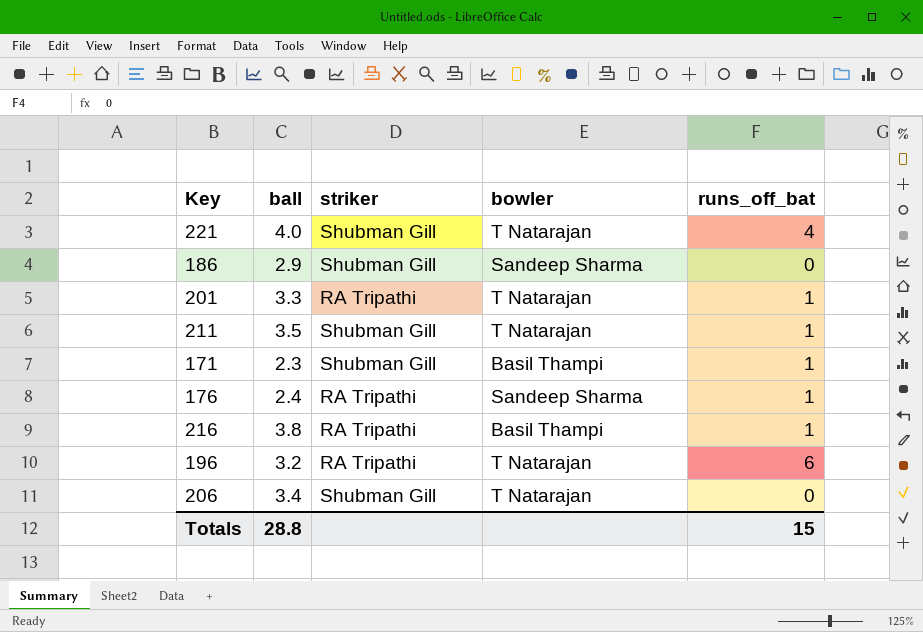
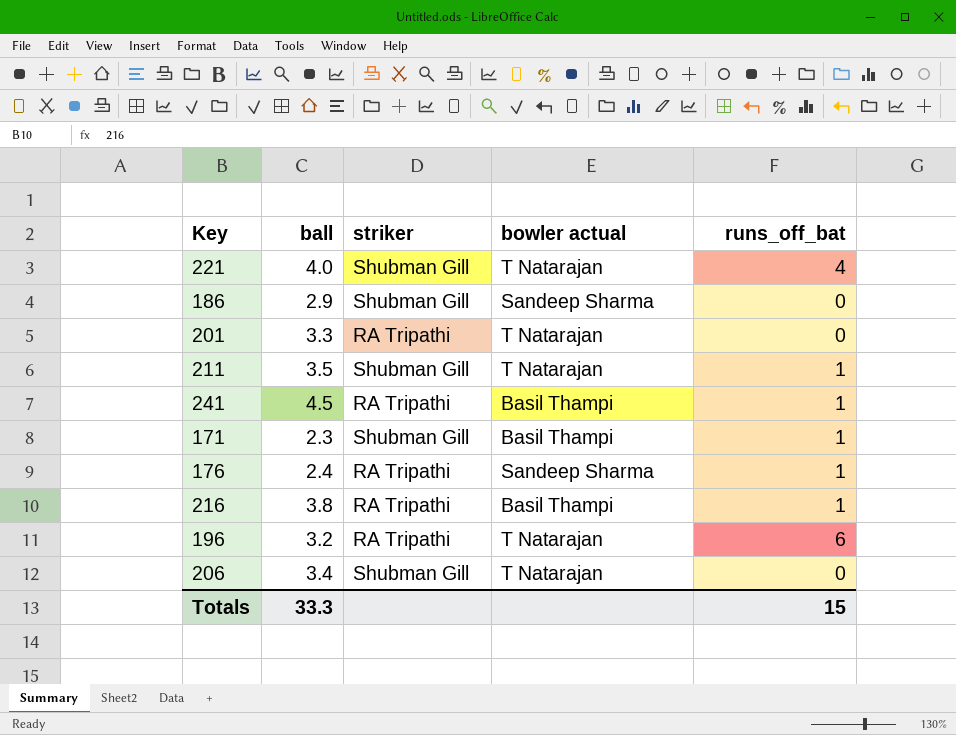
column name: bowler -> bowler actual
201 | runs_off_bat: 1 -> 0
row 241: none -> 4.5 | RA Tripathi | Basil Thampi | 1
Totals | ball: 28.8 -> 33.3

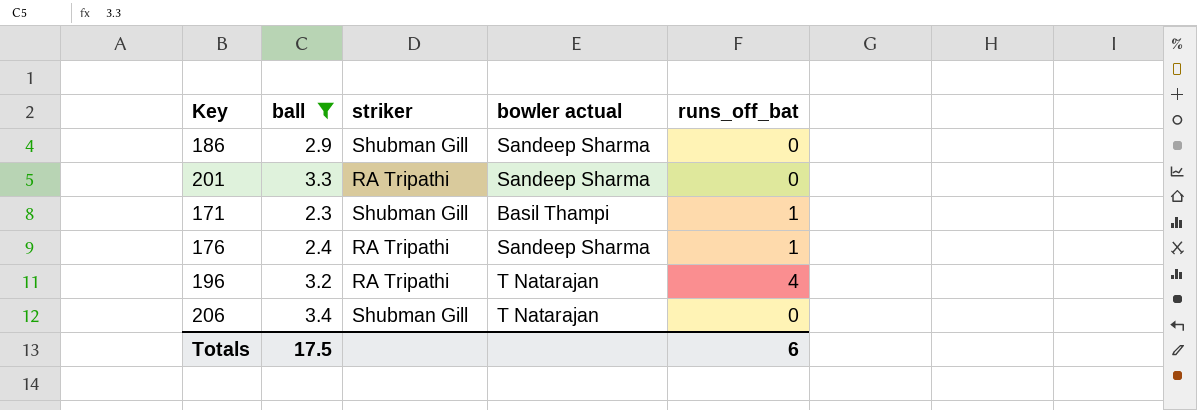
filter: none -> ball <= 3.4
201 | bowler actual: T Natarajan -> Sandeep Sharma
196 | runs_off_bat: 6 -> 4
Totals | ball: 33.3 -> 17.5
Totals | runs_off_bat: 15 -> 6

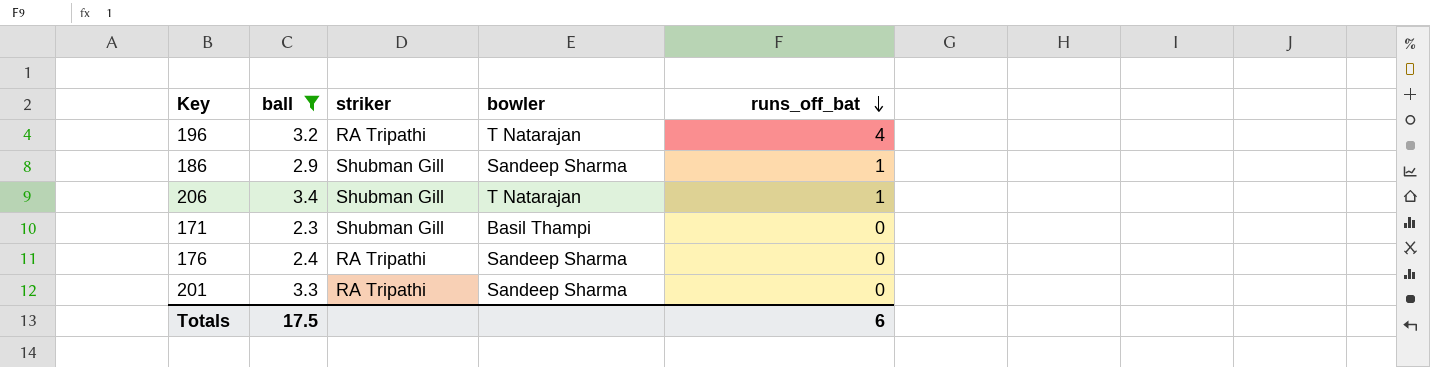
row order: none -> runs_off_bat descending
column name: bowler actual -> bowler
186 | runs_off_bat: 0 -> 1
206 | runs_off_bat: 0 -> 1
171 | runs_off_bat: 1 -> 0
176 | runs_off_bat: 1 -> 0

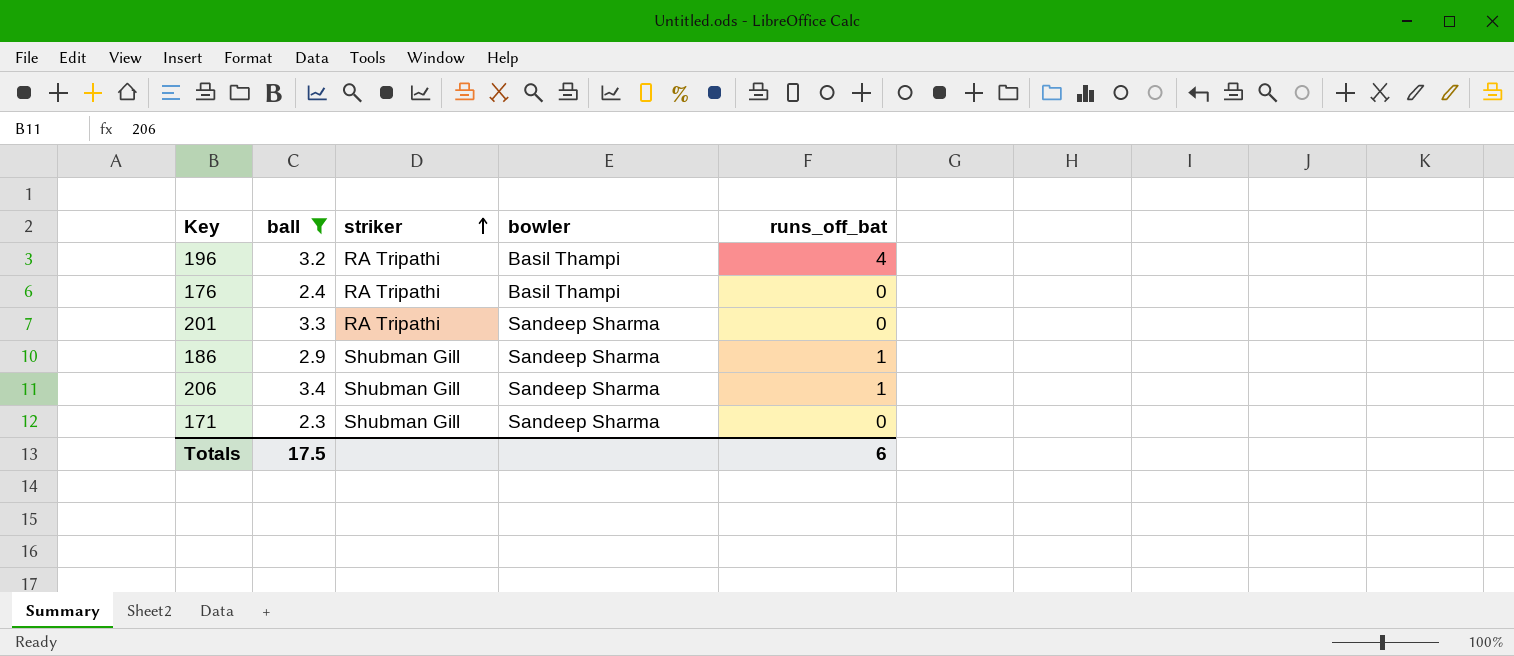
row order: runs_off_bat descending -> striker ascending
196 | bowler: T Natarajan -> Basil Thampi
176 | bowler: Sandeep Sharma -> Basil Thampi
206 | bowler: T Natarajan -> Sandeep Sharma
171 | bowler: Basil Thampi -> Sandeep Sharma

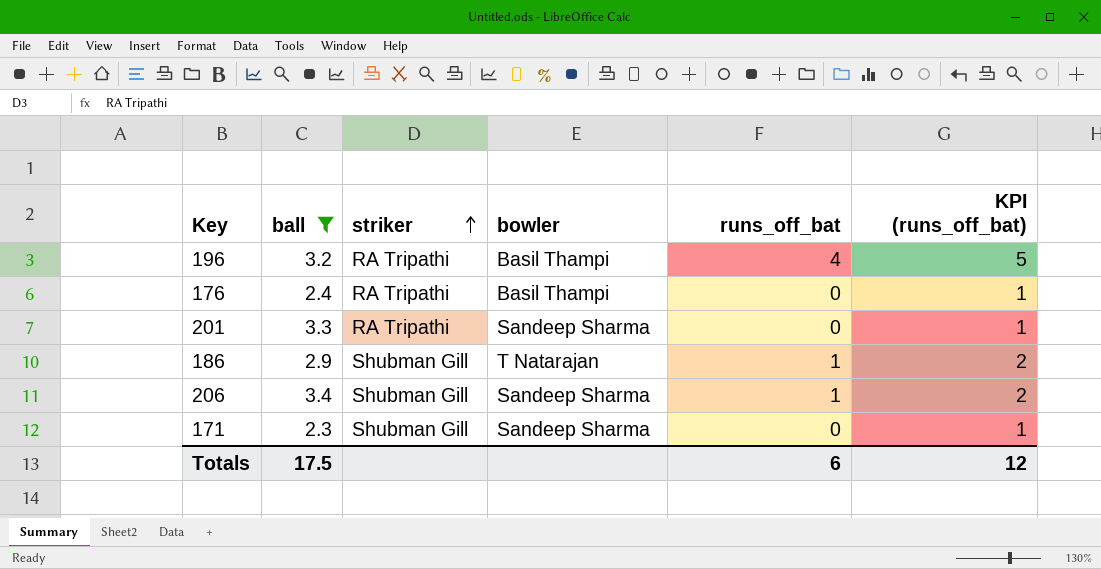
column KPI (runs_off_bat) | formula: none -> [runs_off_bat] + 1
186 | bowler: Sandeep Sharma -> T Natarajan

